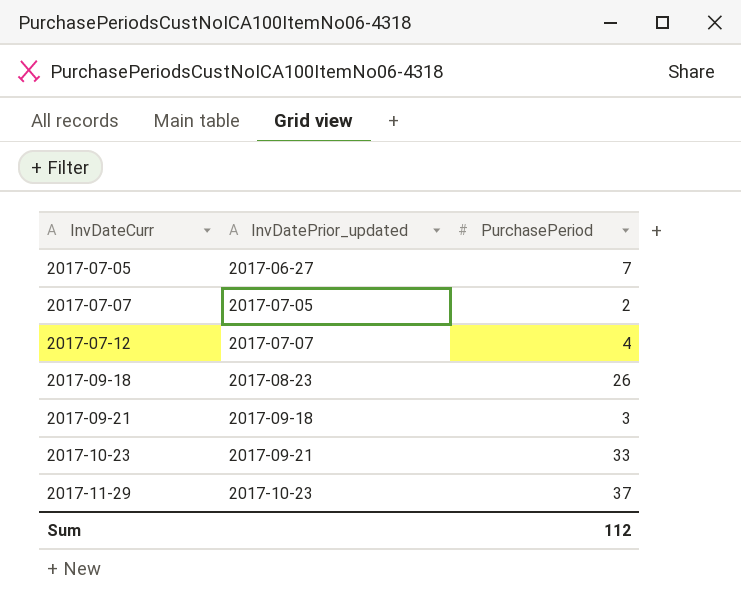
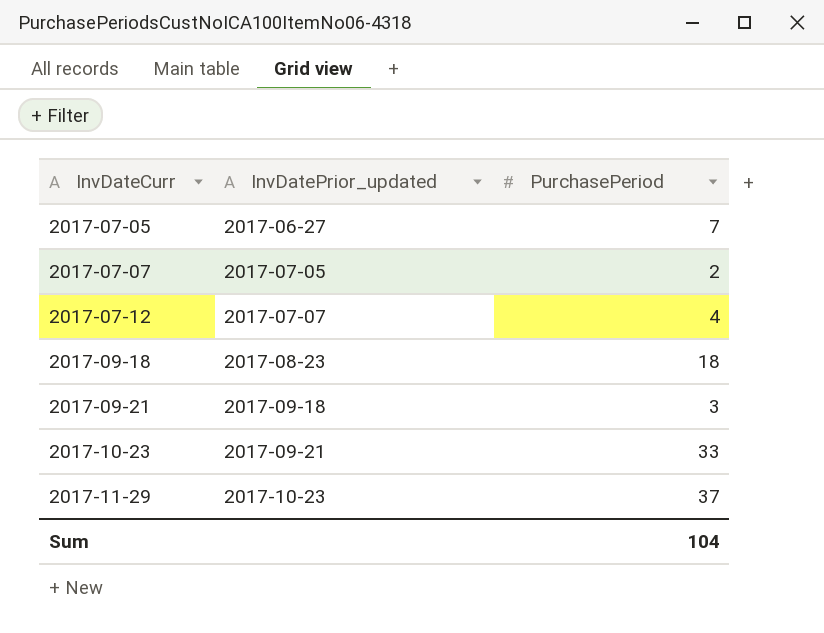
2017-09-18 | PurchasePeriod: 26 -> 18
Sum | PurchasePeriod: 112 -> 104

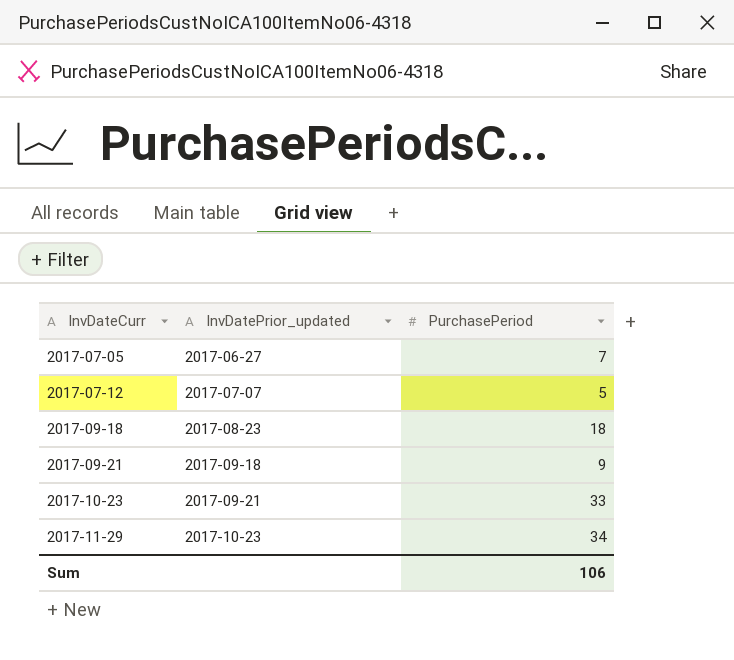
row 2017-07-07: 2017-07-05 | 2 -> none
2017-07-12 | PurchasePeriod: 4 -> 5
2017-09-21 | PurchasePeriod: 3 -> 9
2017-11-29 | PurchasePeriod: 37 -> 34
Sum | PurchasePeriod: 104 -> 106

